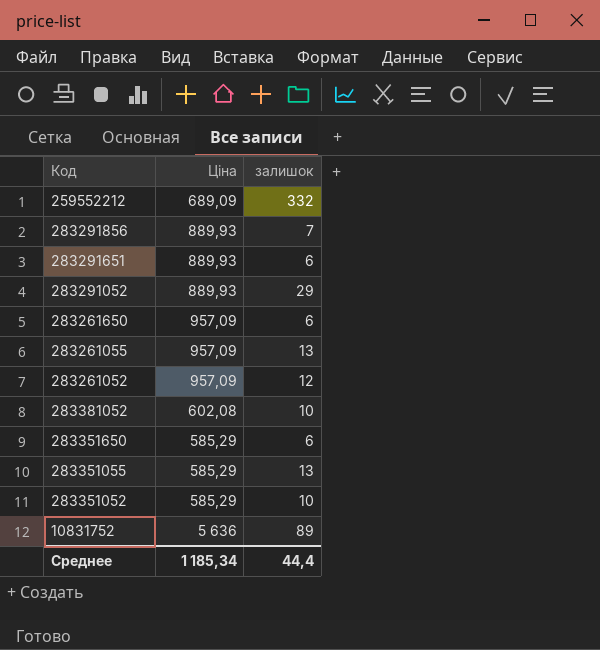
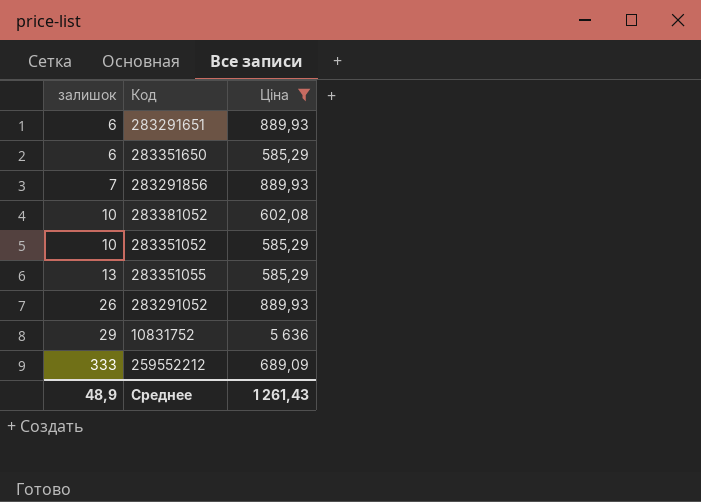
filter: none -> Ціна != 957,09
row order: none -> залишок ascending
column залишок | position: 3 -> 1
283291052 | залишок: 29 -> 26
10831752 | залишок: 89 -> 29
259552212 | залишок: 332 -> 333
Среднее | залишок: 44,4 -> 48,9
Среднее | Ціна: 1 185,34 -> 1 261,43

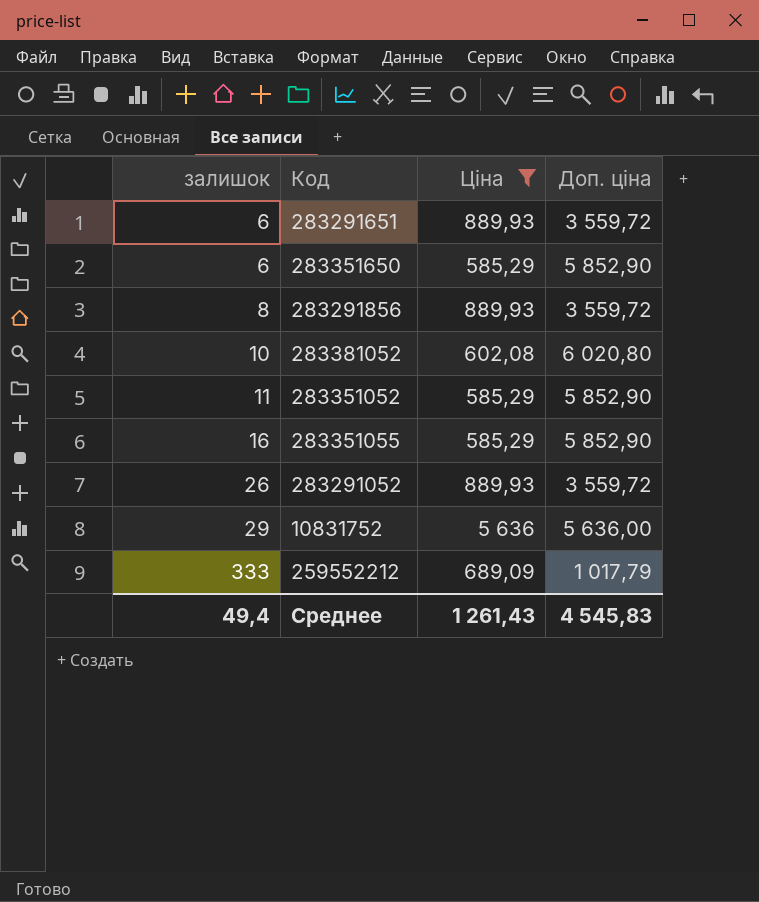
column Доп. ціна | position: none -> 4
283291856 | залишок: 7 -> 8
283351052 | залишок: 10 -> 11
283351055 | залишок: 13 -> 16
Среднее | залишок: 48,9 -> 49,4

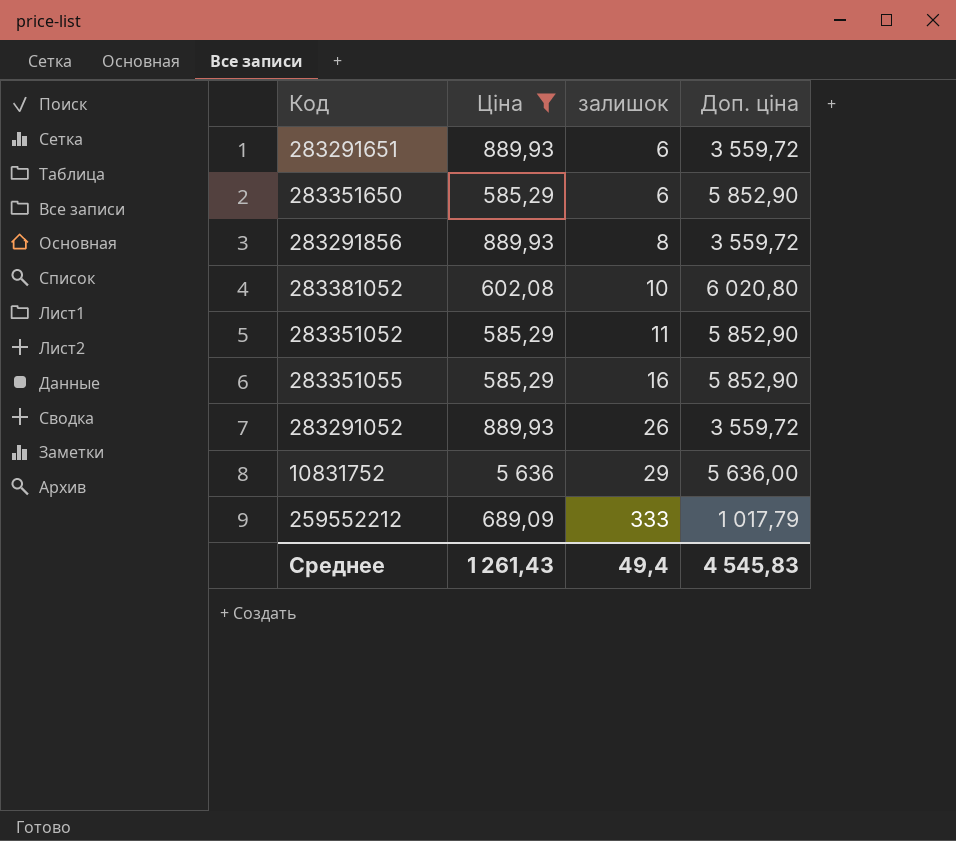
column залишок | position: 1 -> 3

